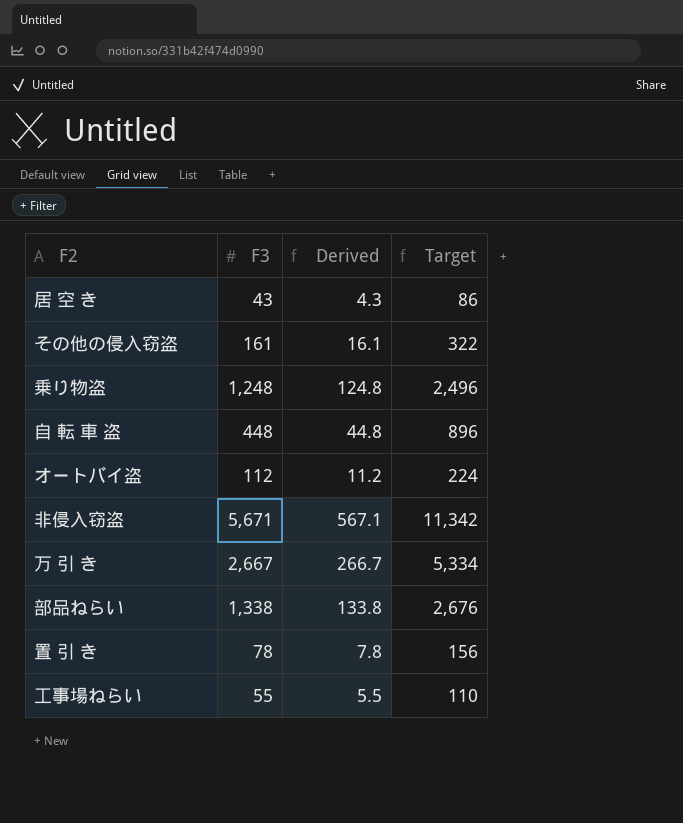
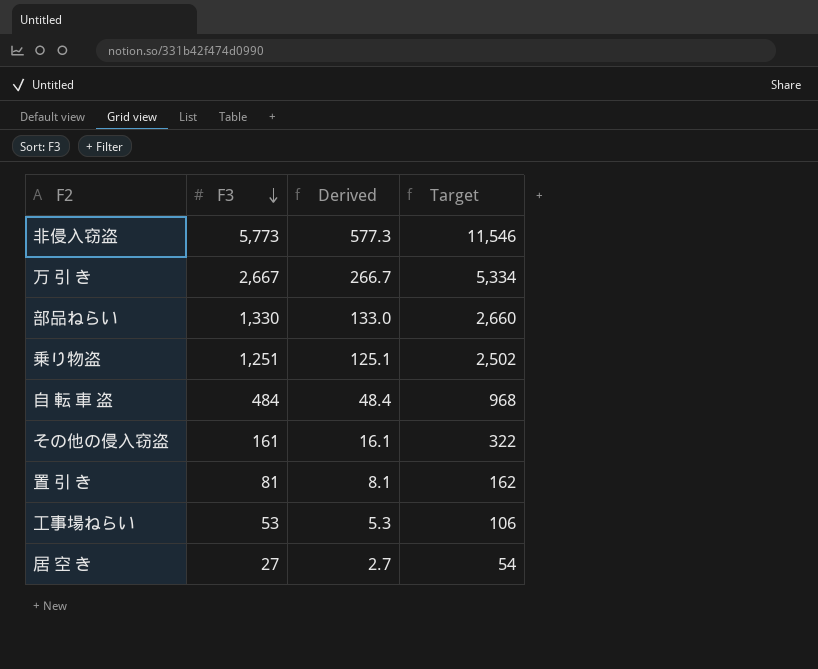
row order: none -> F3 descending
row オートバイ盗: 112 | 11.2 | 224 -> none
非侵入窃盗 | F3: 5,671 -> 5,773
非侵入窃盗 | Derived: 567.1 -> 577.3
非侵入窃盗 | Target: 11,342 -> 11,546
部品ねらい | F3: 1,338 -> 1,330
部品ねらい | Derived: 133.8 -> 133.0
部品ねらい | Target: 2,676 -> 2,660
乗り物盗 | F3: 1,248 -> 1,251
乗り物盗 | Derived: 124.8 -> 125.1
乗り物盗 | Target: 2,496 -> 2,502
自 転 車 盗 | F3: 448 -> 484
自 転 車 盗 | Derived: 44.8 -> 48.4
自 転 車 盗 | Target: 896 -> 968
置 引 き | F3: 78 -> 81
置 引 き | Derived: 7.8 -> 8.1
置 引 き | Target: 156 -> 162
工事場ねらい | F3: 55 -> 53
工事場ねらい | Derived: 5.5 -> 5.3
工事場ねらい | Target: 110 -> 106
居 空 き | F3: 43 -> 27
居 空 き | Derived: 4.3 -> 2.7
居 空 き | Target: 86 -> 54

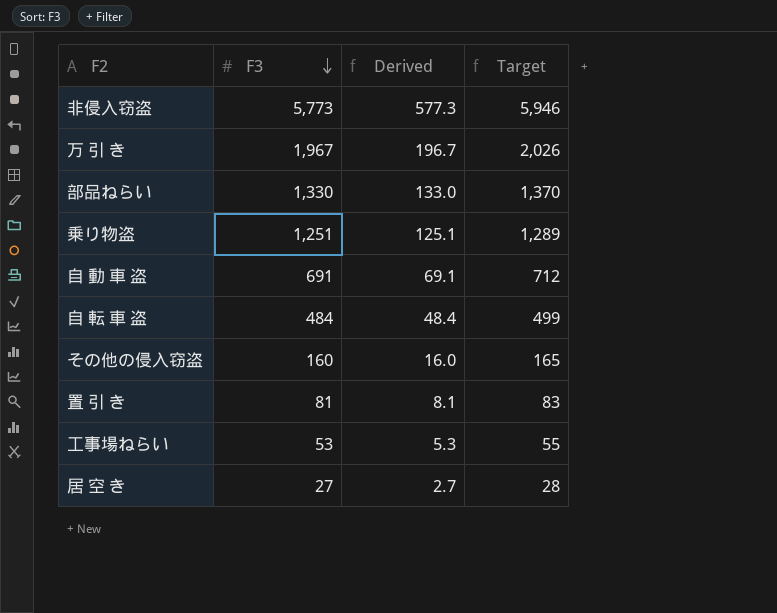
column Target | formula: [F3] * 2 -> [F3] * 1.03
万 引 き | F3: 2,667 -> 1,967
万 引 き | Derived: 266.7 -> 196.7
row 自 動 車 盗: none -> 691 | 69.1 | 712
その他の侵入窃盗 | F3: 161 -> 160
その他の侵入窃盗 | Derived: 16.1 -> 16.0

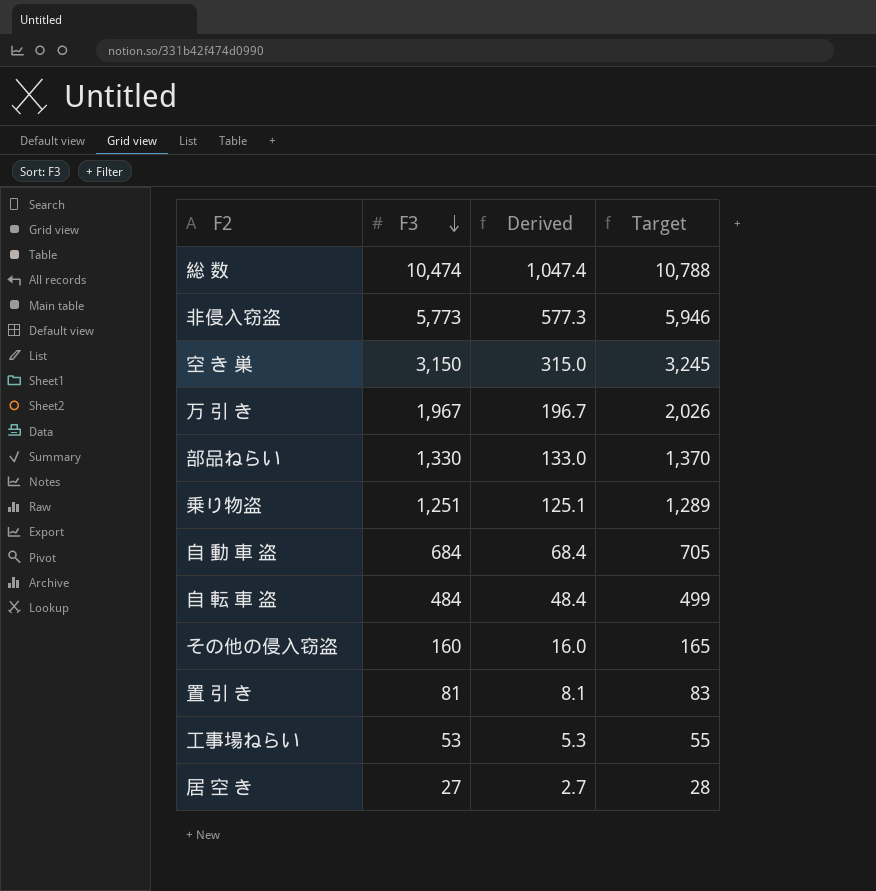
row 総 数: none -> 10,474 | 1,047.4 | 10,788
row 空 き 巣: none -> 3,150 | 315.0 | 3,245
自 動 車 盗 | F3: 691 -> 684
自 動 車 盗 | Derived: 69.1 -> 68.4
自 動 車 盗 | Target: 712 -> 705

